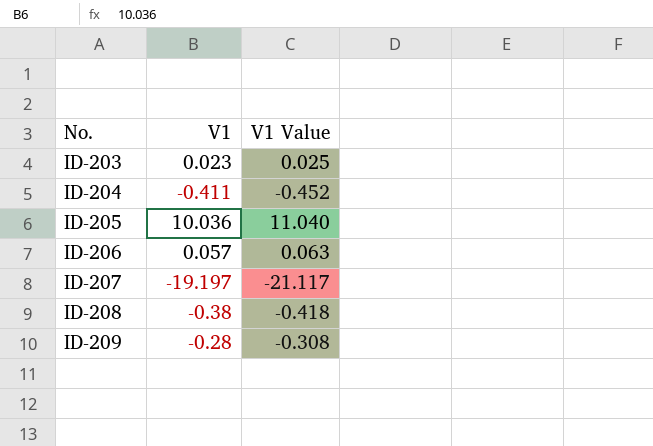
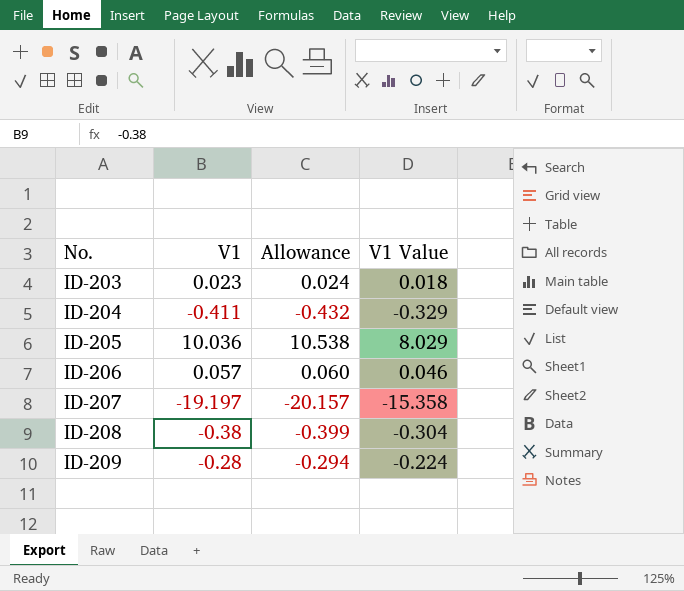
column Allowance | formula: none -> [V1] * 1.05
column V1 Value | formula: [V1] * 1.1 -> [V1] * 0.8

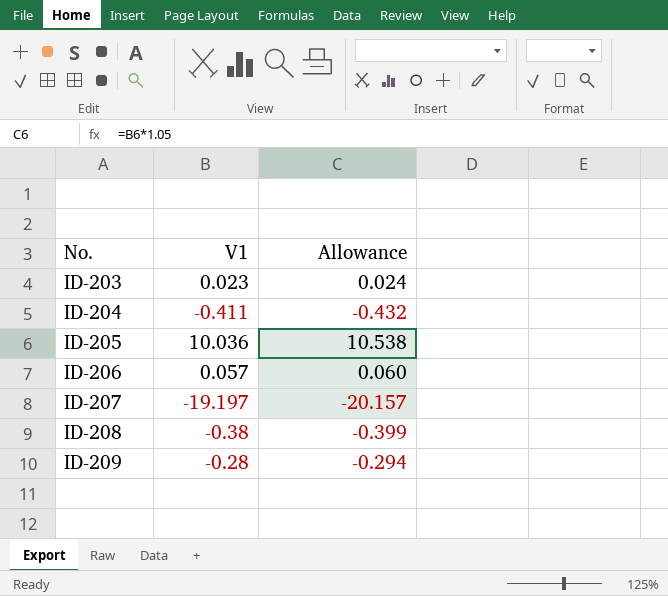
column V1 Value | formula: [V1] * 0.8 -> none

